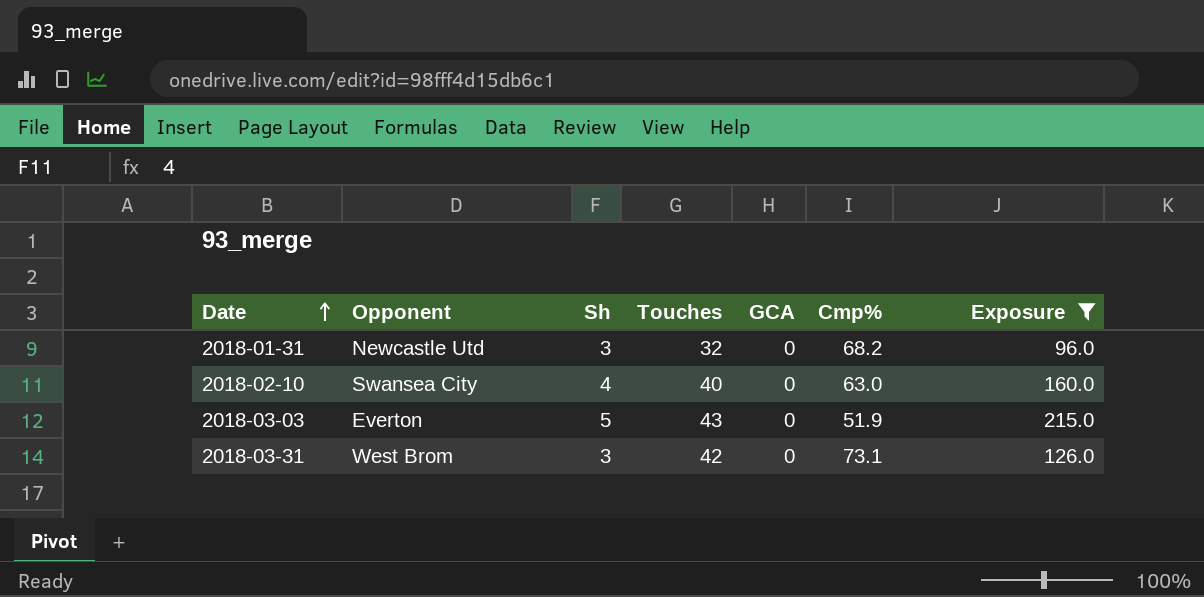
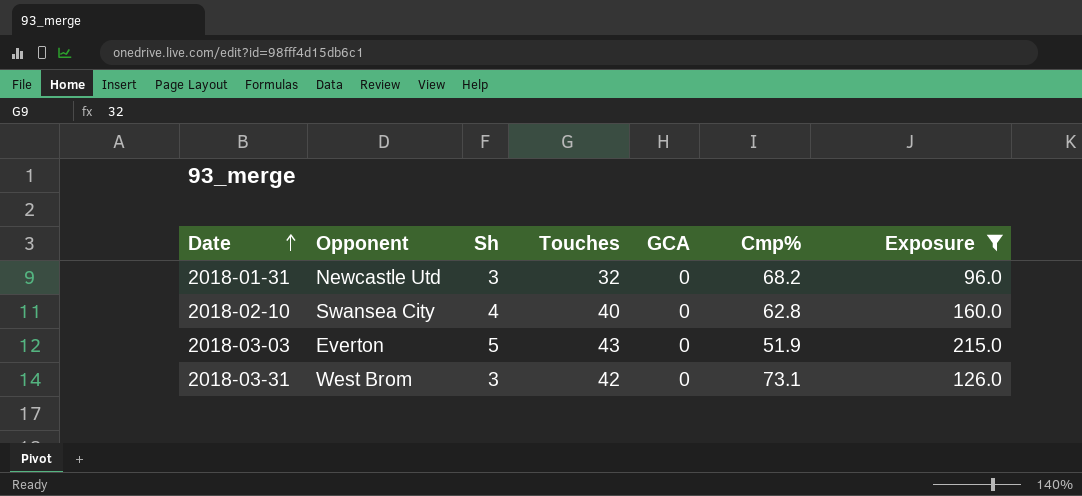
2018-02-10 | Cmp%: 63.0 -> 62.8

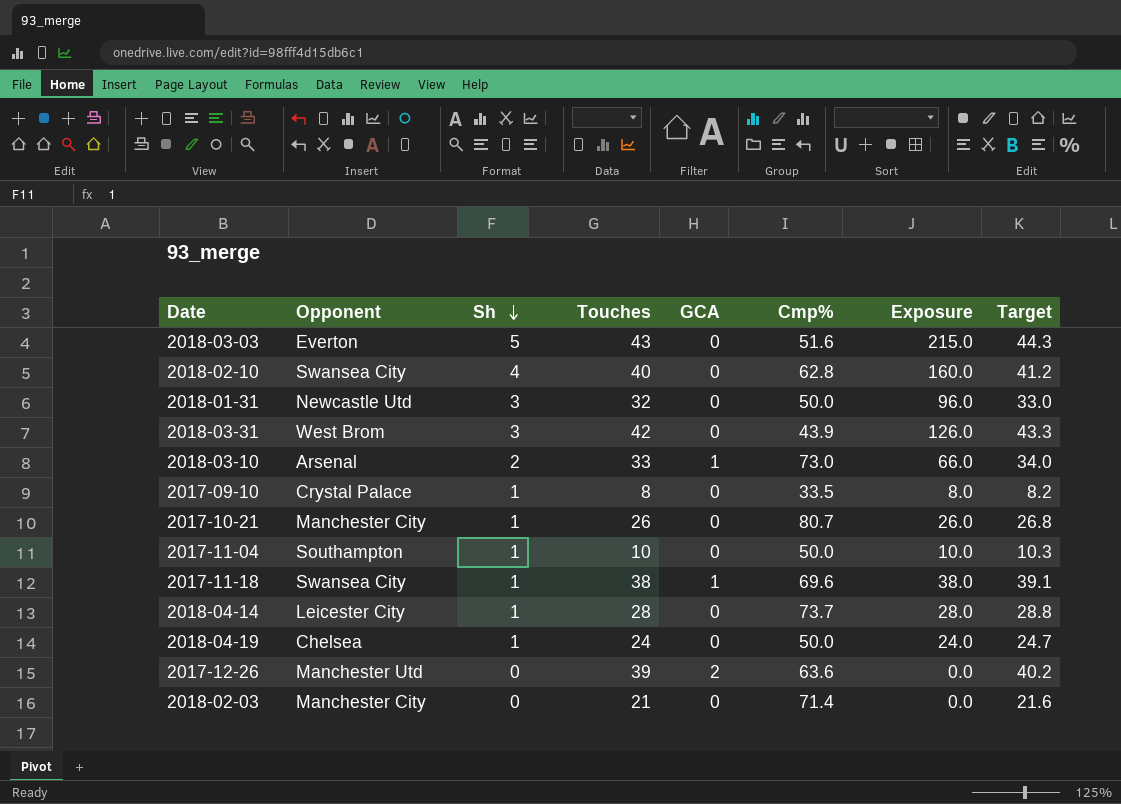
filter: Exposure >= 96.0 -> none
row order: Date ascending -> Sh descending
column Target | formula: none -> [Touches] * 1.03
2018-03-03 | Cmp%: 51.9 -> 51.6
2018-01-31 | Cmp%: 68.2 -> 50.0
2018-03-31 | Cmp%: 73.1 -> 43.9

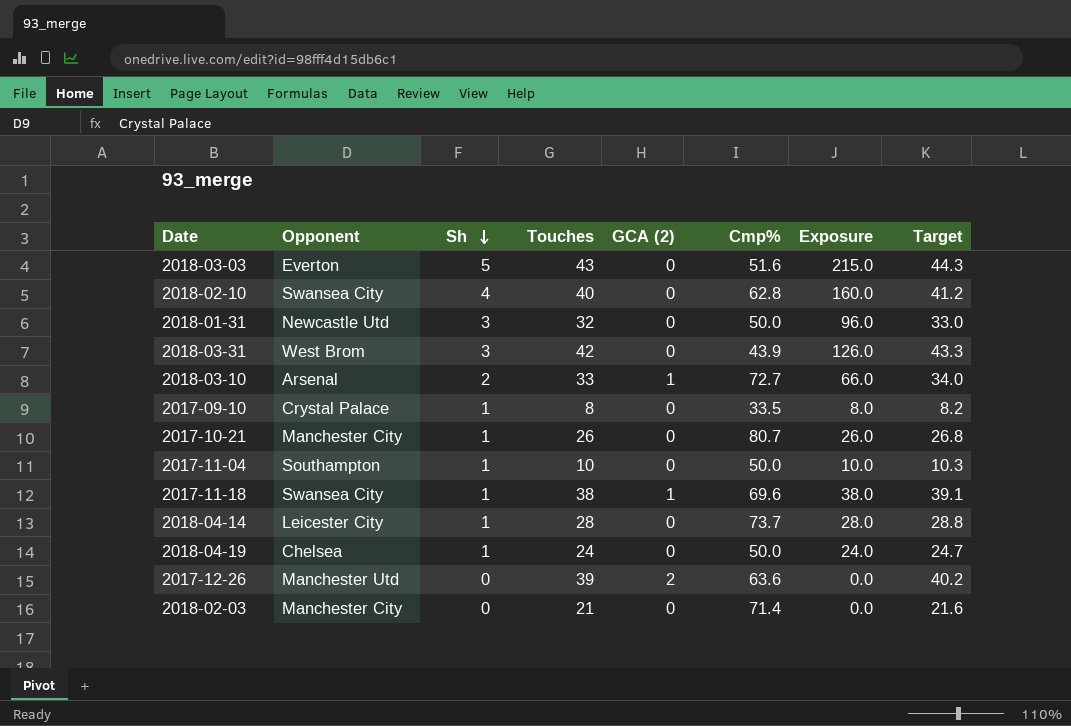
column name: GCA -> GCA (2)
2018-03-10 | Cmp%: 73.0 -> 72.7

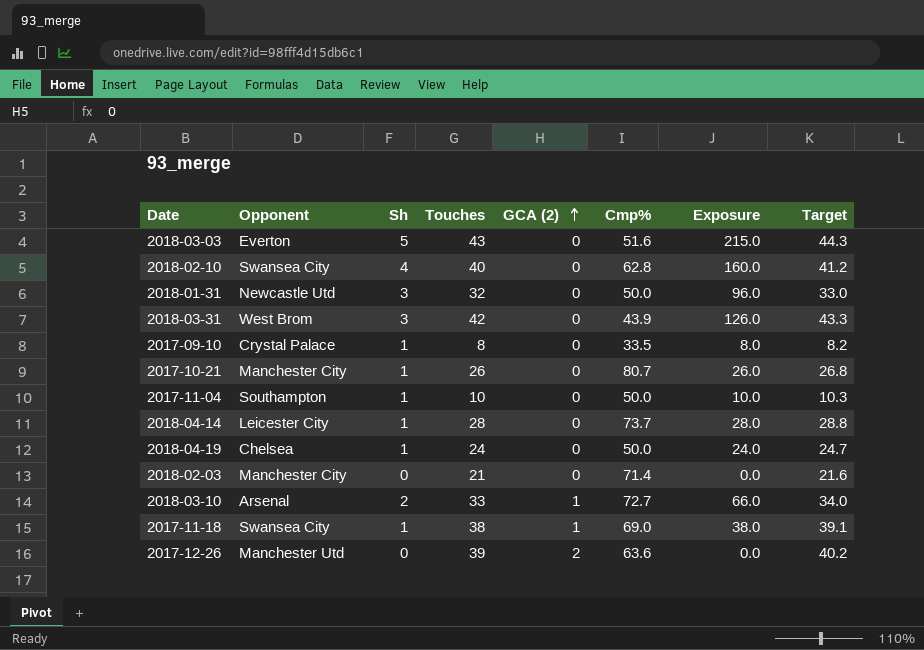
row order: Sh descending -> GCA (2) ascending
2017-11-18 | Cmp%: 69.6 -> 69.0

